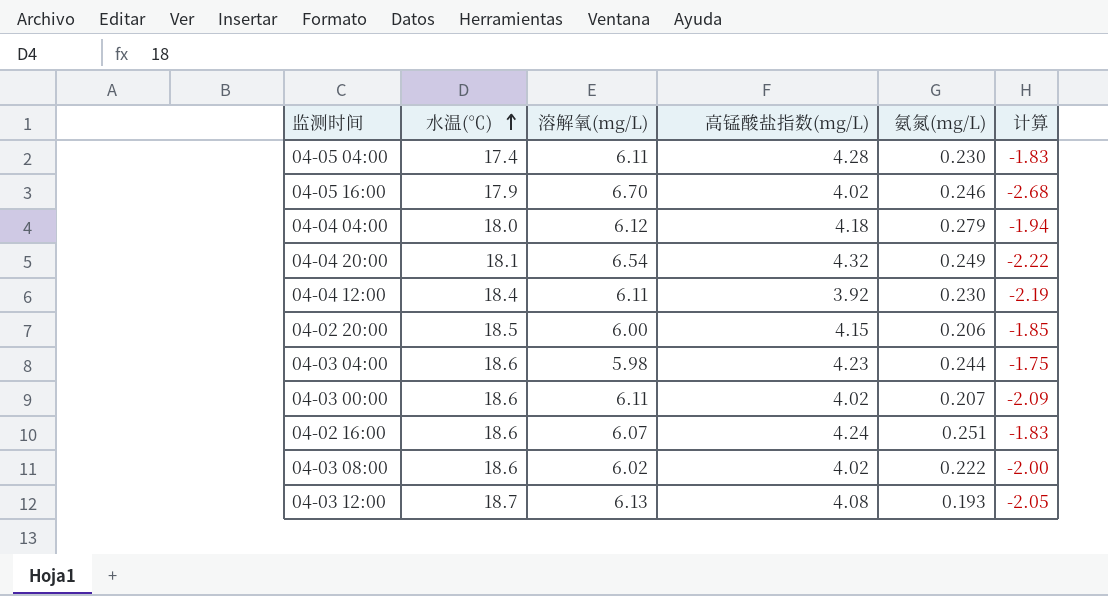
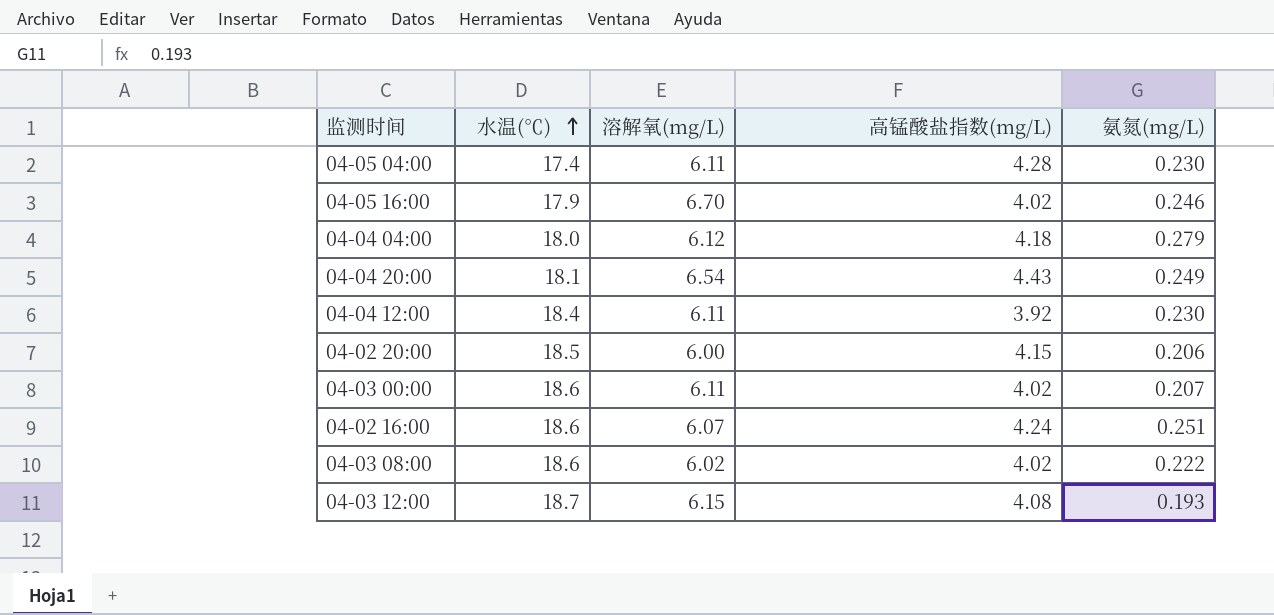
column 计算 | formula: [高锰酸盐指数(mg/L)] - [溶解氧(mg/L)] -> none
row 04-03 04:00: 18.6 | 5.98 | 4.23 | 0.244 | -1.75 -> none
04-04 20:00 | 高锰酸盐指数(mg/L): 4.32 -> 4.43
04-03 12:00 | 溶解氧(mg/L): 6.13 -> 6.15

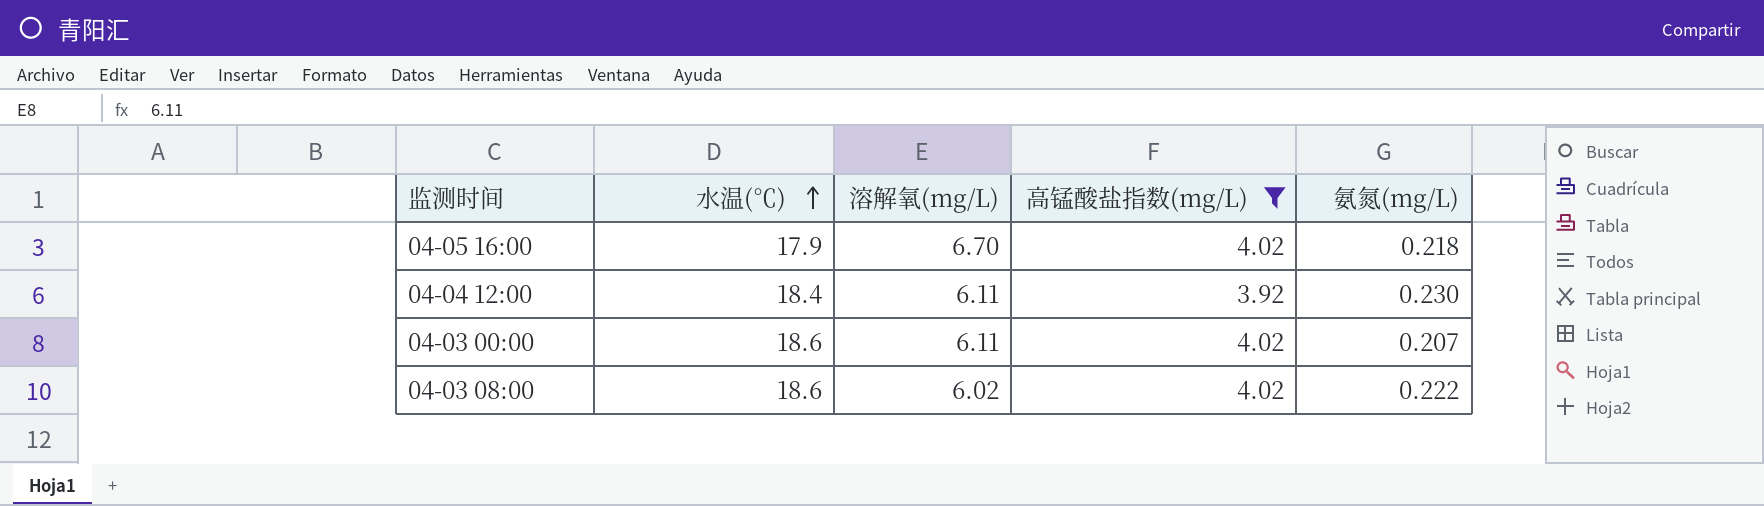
filter: none -> 高锰酸盐指数(mg/L) <= 4.02
04-05 16:00 | 氨氮(mg/L): 0.246 -> 0.218

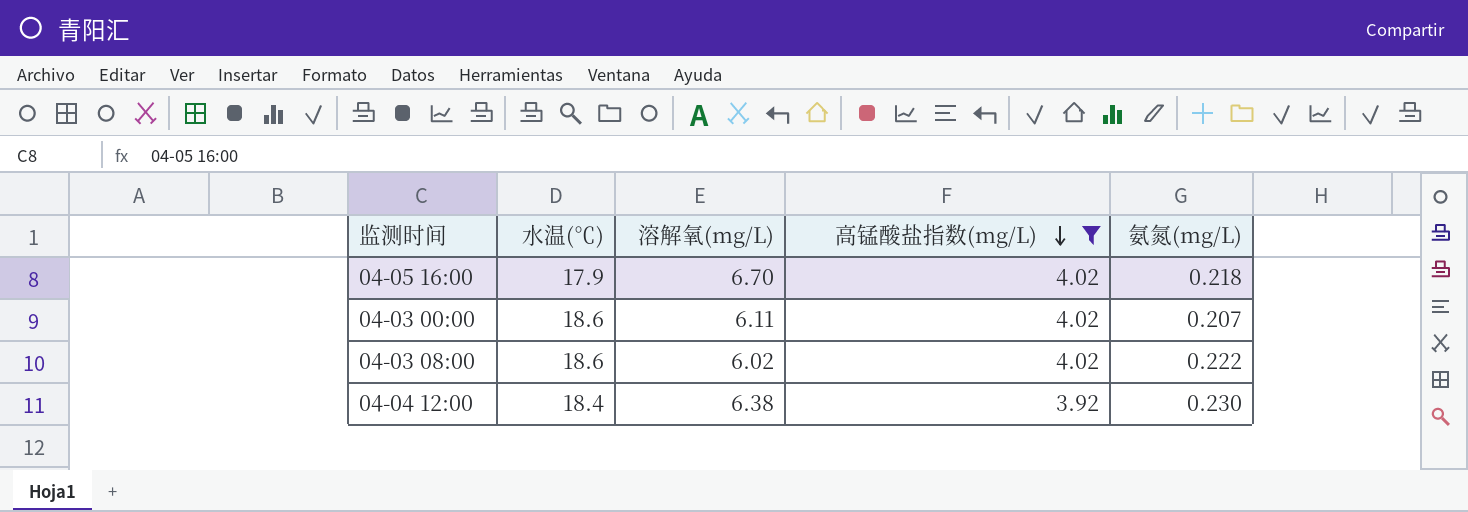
row order: 水温(℃) ascending -> 高锰酸盐指数(mg/L) descending
04-04 12:00 | 溶解氧(mg/L): 6.11 -> 6.38

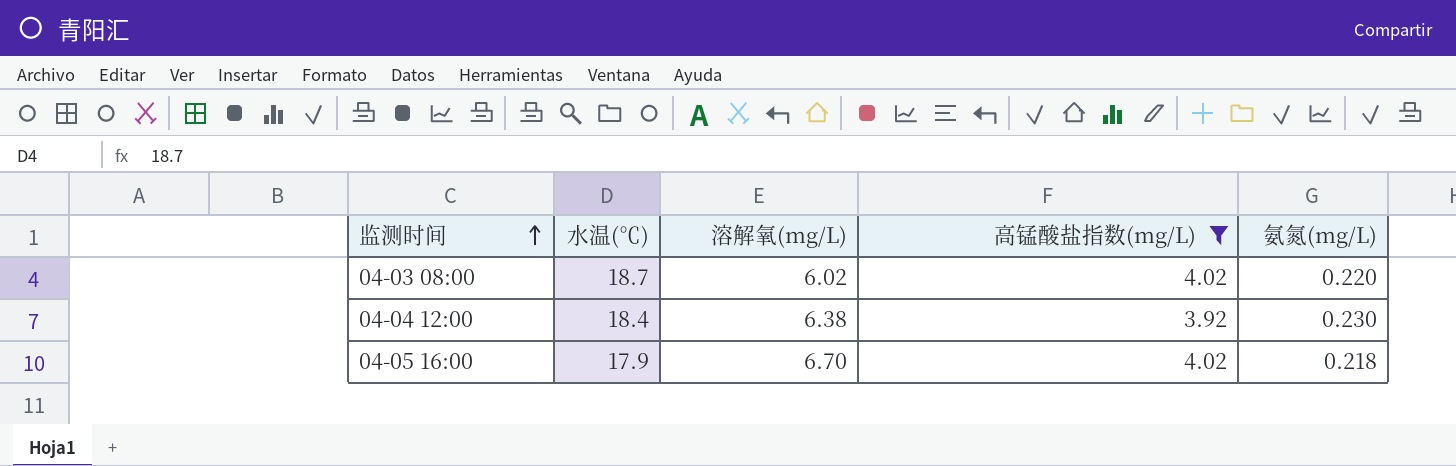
row order: 高锰酸盐指数(mg/L) descending -> 监测时间 ascending
row 04-03 00:00: 18.6 | 6.11 | 4.02 | 0.207 -> none
04-03 08:00 | 水温(℃): 18.6 -> 18.7
04-03 08:00 | 氨氮(mg/L): 0.222 -> 0.220

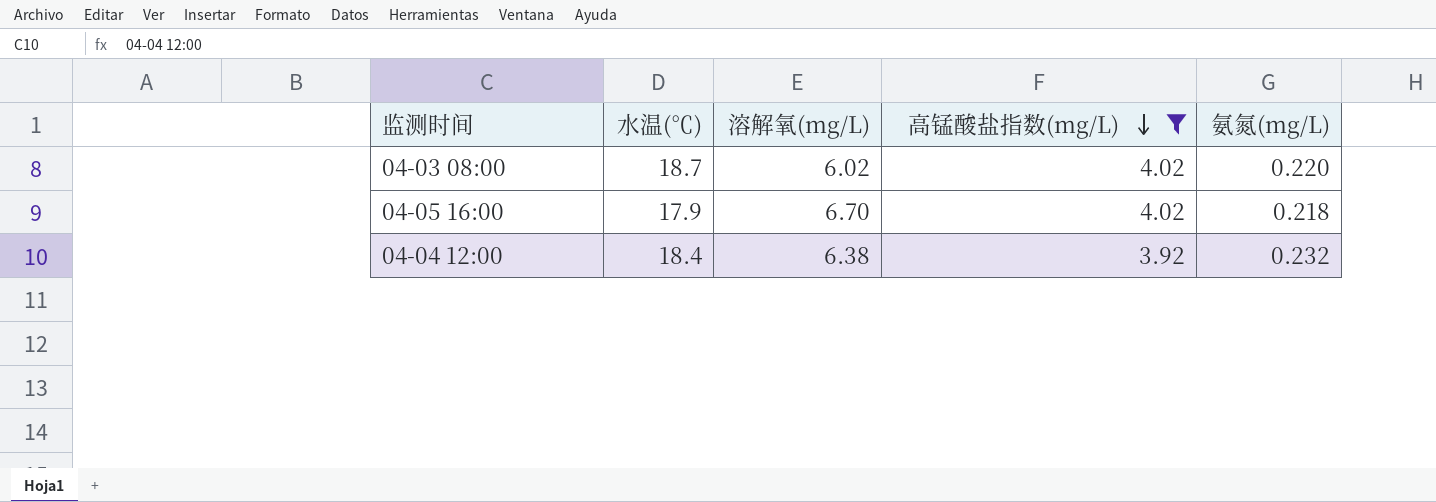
row order: 监测时间 ascending -> 高锰酸盐指数(mg/L) descending
04-04 12:00 | 氨氮(mg/L): 0.230 -> 0.232

